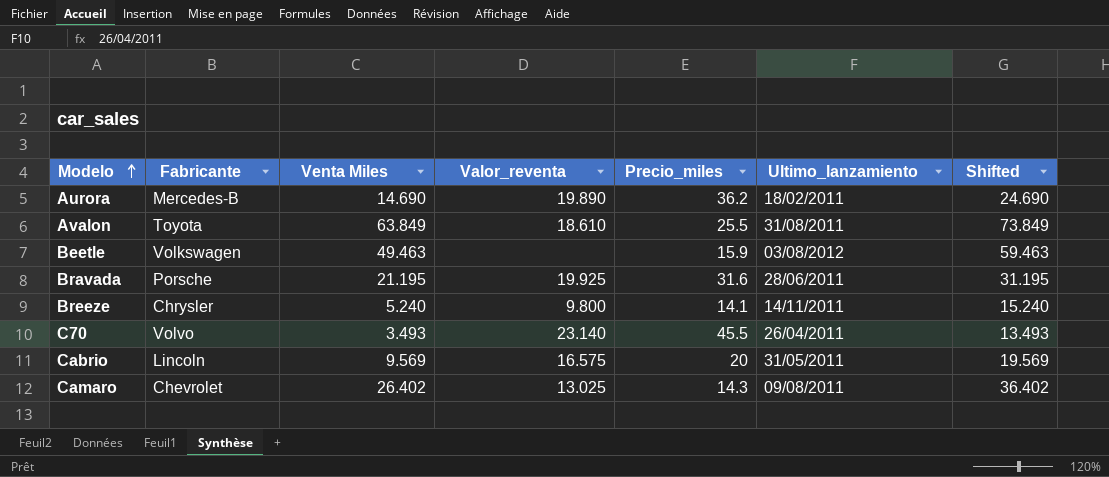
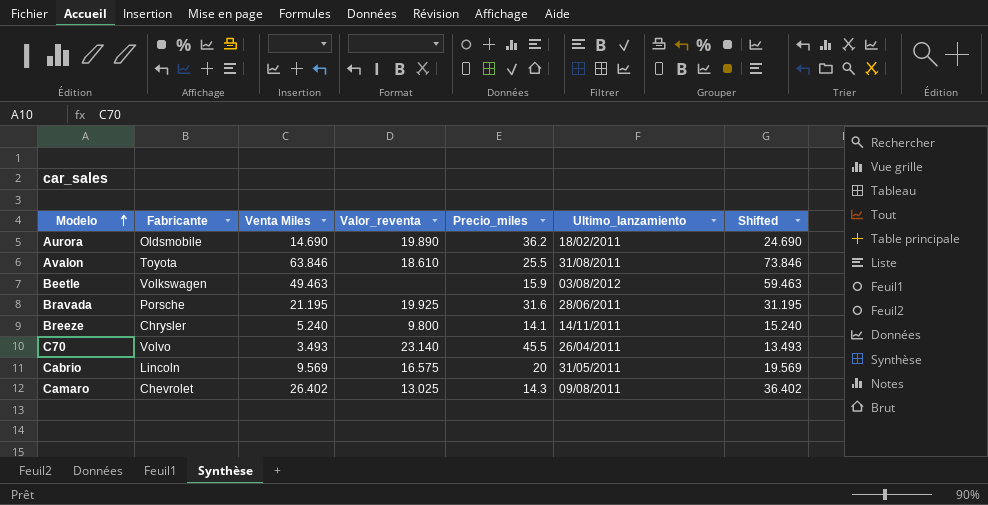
Aurora | Fabricante: Mercedes-B -> Oldsmobile
Avalon | Venta Miles: 63.849 -> 63.846
Avalon | Shifted: 73.849 -> 73.846

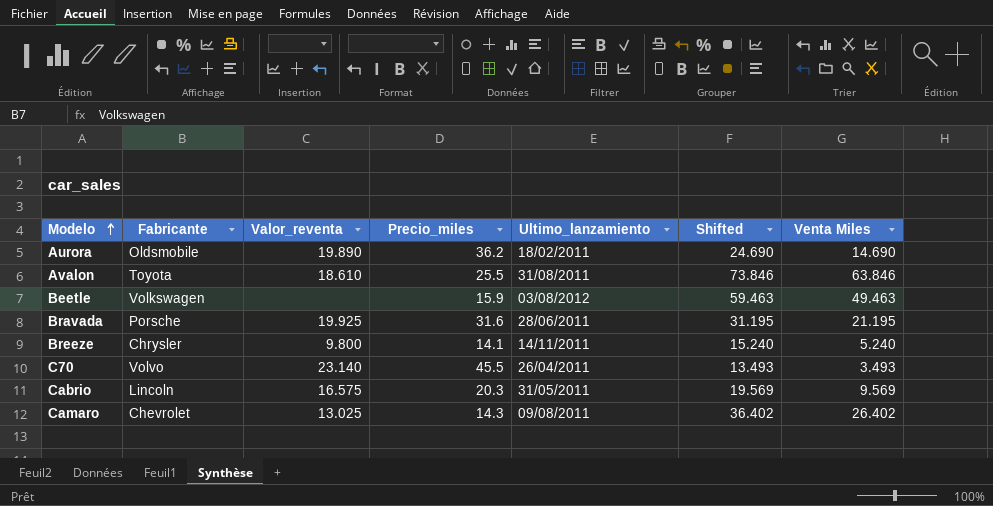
column Venta Miles | position: 3 -> 7
Cabrio | Precio_miles: 20 -> 20.3

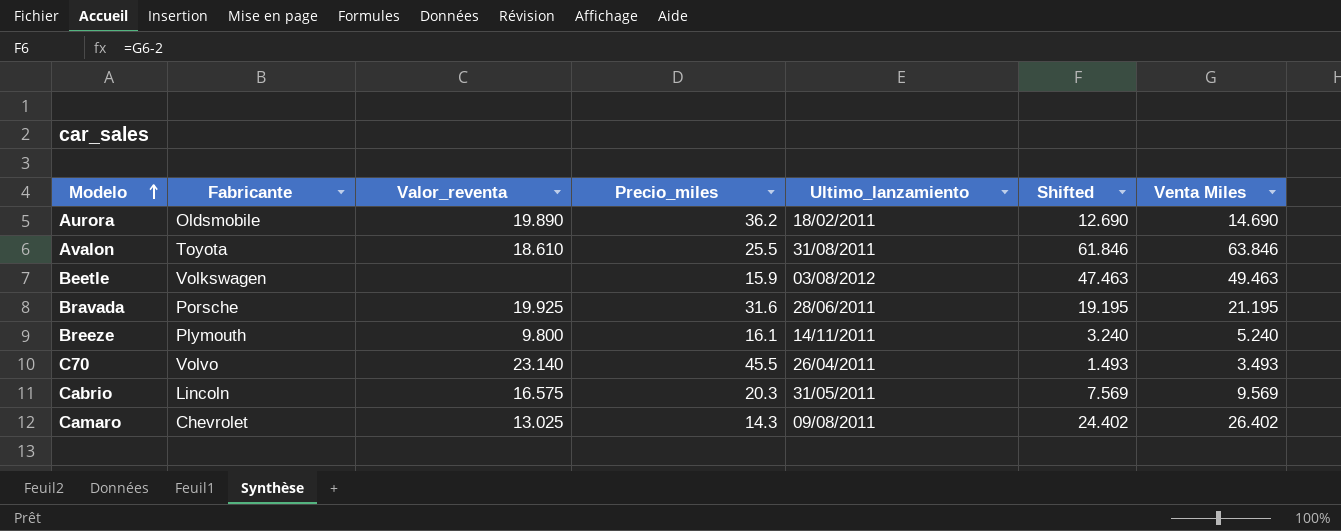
column Shifted | formula: [Venta Miles] + 10 -> [Venta Miles] - 2
Breeze | Fabricante: Chrysler -> Plymouth
Breeze | Precio_miles: 14.1 -> 16.1

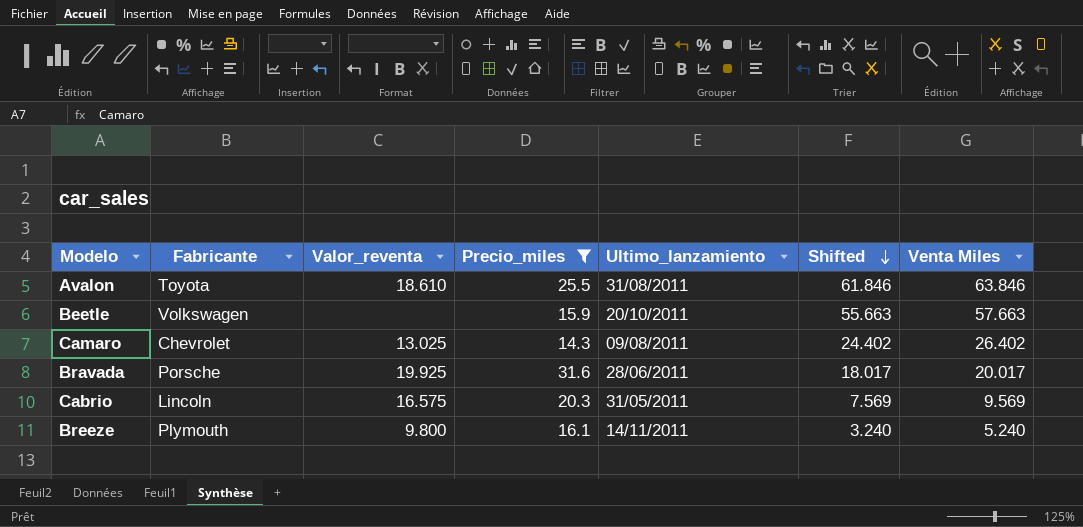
filter: none -> Precio_miles <= 31.6
row order: Modelo ascending -> Shifted descending
Beetle | Ultimo_lanzamiento: 03/08/2012 -> 20/10/2011
Beetle | Shifted: 47.463 -> 55.663
Beetle | Venta Miles: 49.463 -> 57.663
Bravada | Shifted: 19.195 -> 18.017
Bravada | Venta Miles: 21.195 -> 20.017

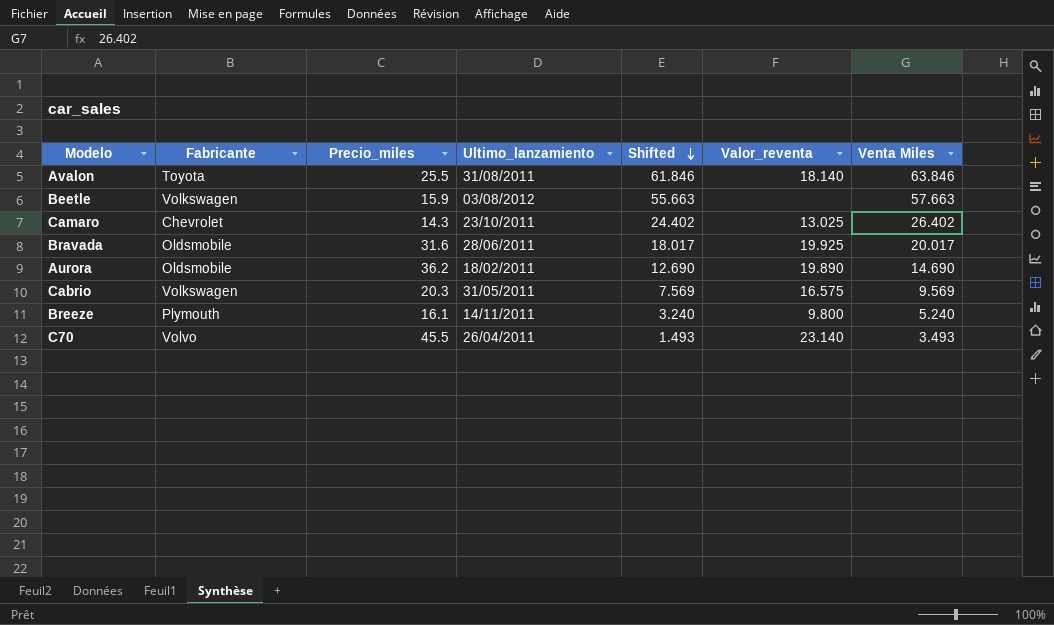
filter: Precio_miles <= 31.6 -> none
column Valor_reventa | position: 3 -> 6
Avalon | Valor_reventa: 18.610 -> 18.140
Beetle | Ultimo_lanzamiento: 20/10/2011 -> 03/08/2012
Camaro | Ultimo_lanzamiento: 09/08/2011 -> 23/10/2011
Bravada | Fabricante: Porsche -> Oldsmobile
Cabrio | Fabricante: Lincoln -> Volkswagen

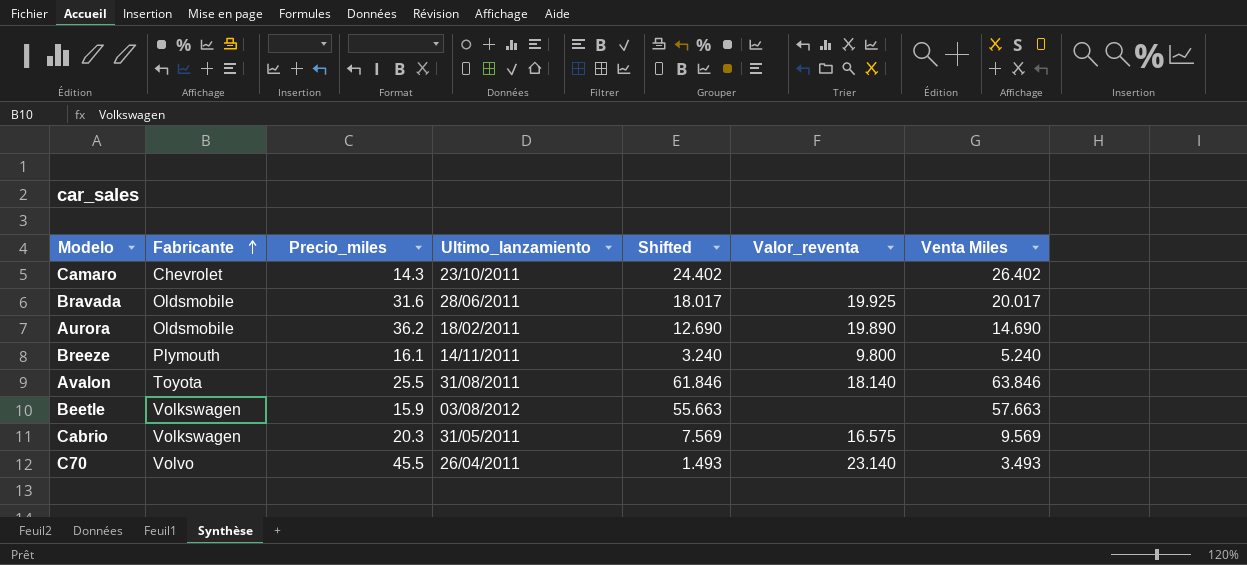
row order: Shifted descending -> Fabricante ascending
Camaro | Valor_reventa: 13.025 -> none

